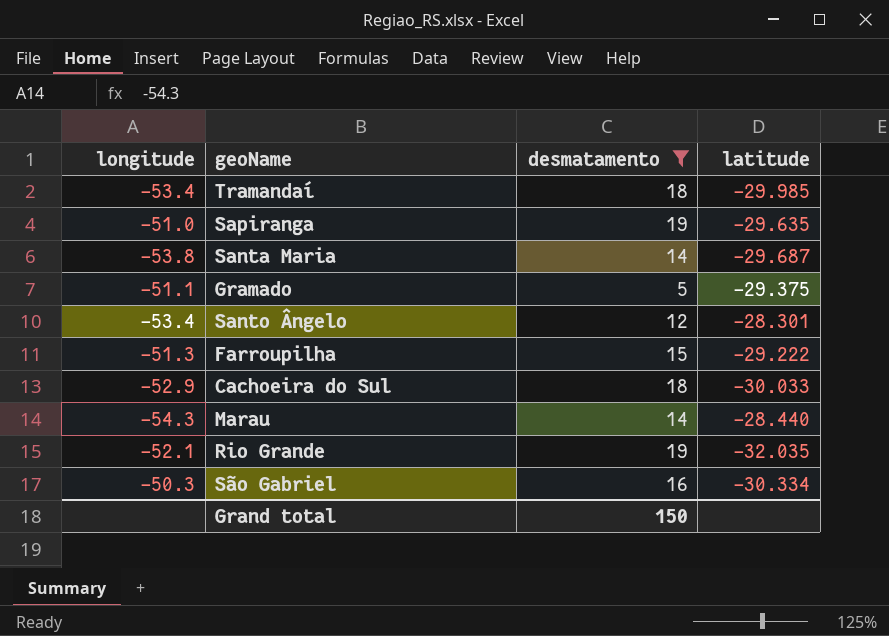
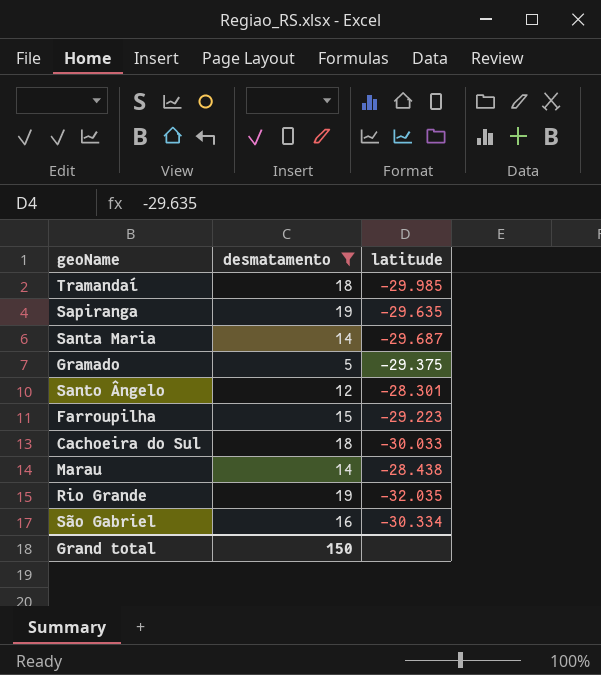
column longitude | position: 1 -> none
Farroupilha | latitude: -29.222 -> -29.223
Marau | latitude: -28.440 -> -28.438

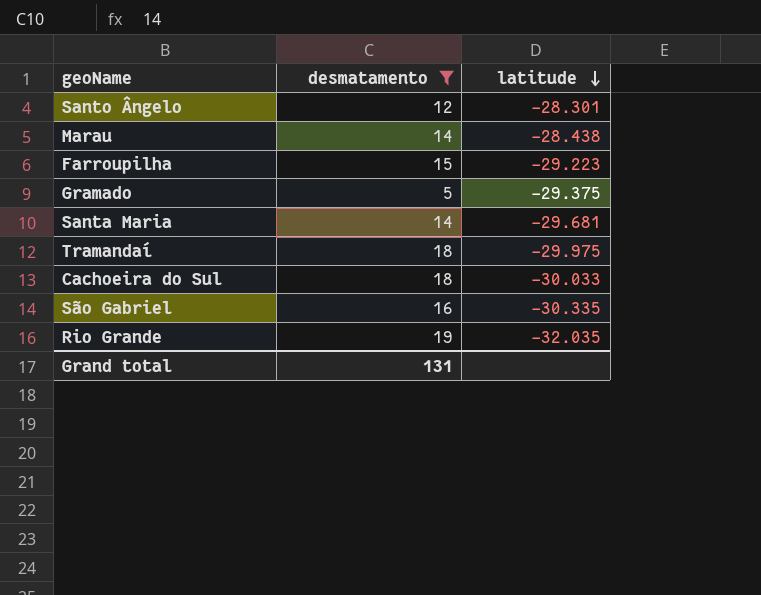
row order: none -> latitude descending
row Sapiranga: 19 | -29.635 -> none
Santa Maria | latitude: -29.687 -> -29.681
Tramandaí | latitude: -29.985 -> -29.975
São Gabriel | latitude: -30.334 -> -30.335
Grand total | desmatamento: 150 -> 131

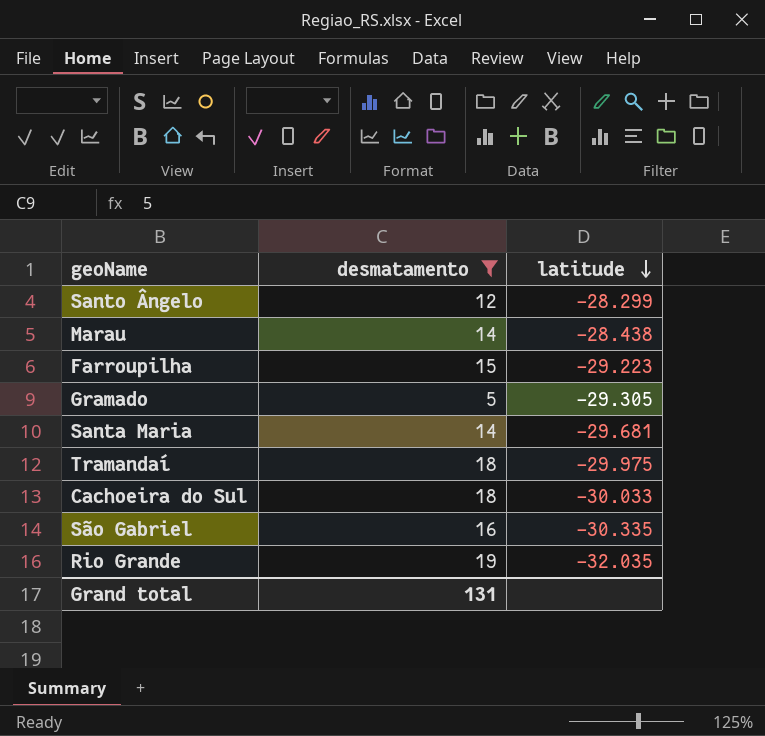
Santo Ângelo | latitude: -28.301 -> -28.299
Gramado | latitude: -29.375 -> -29.305

